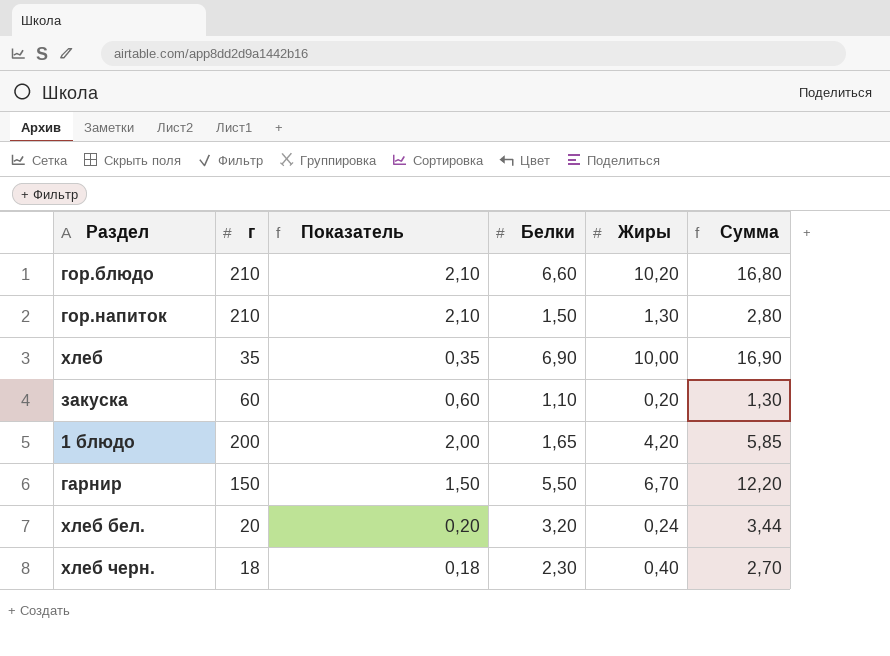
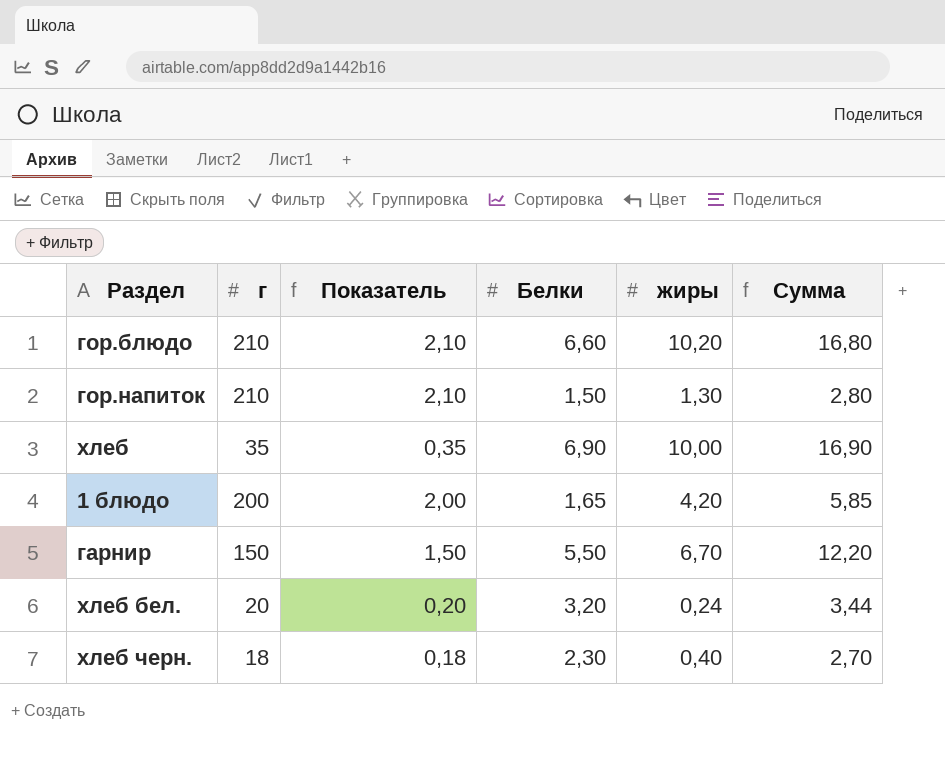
column name: Жиры -> жиры
row закуска: 60 | 0,60 | 1,10 | 0,20 | 1,30 -> none

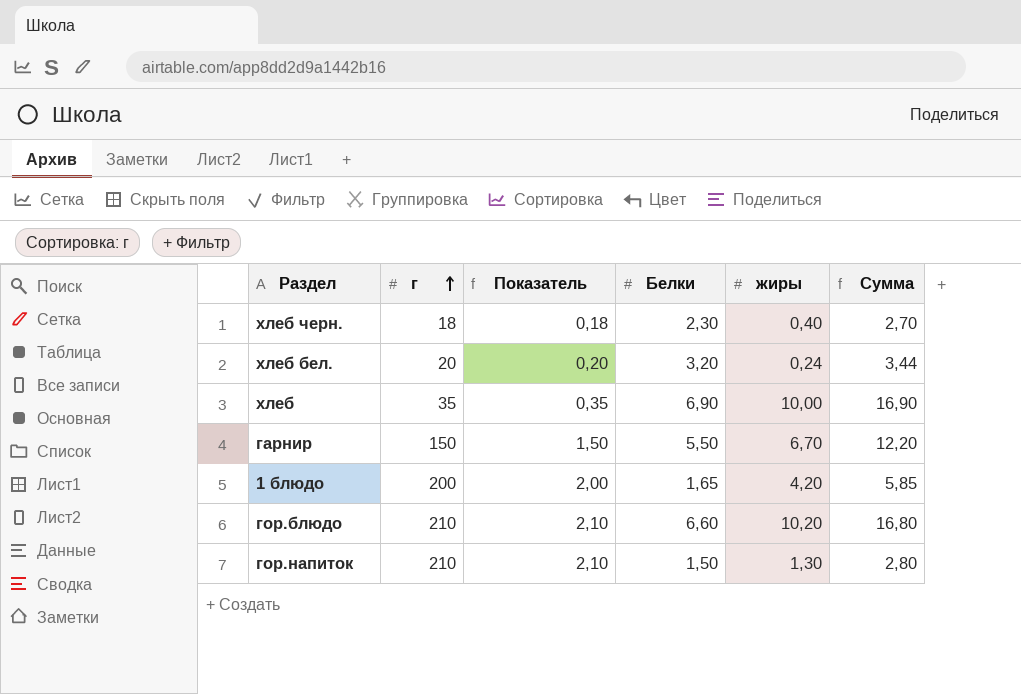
row order: none -> г ascending

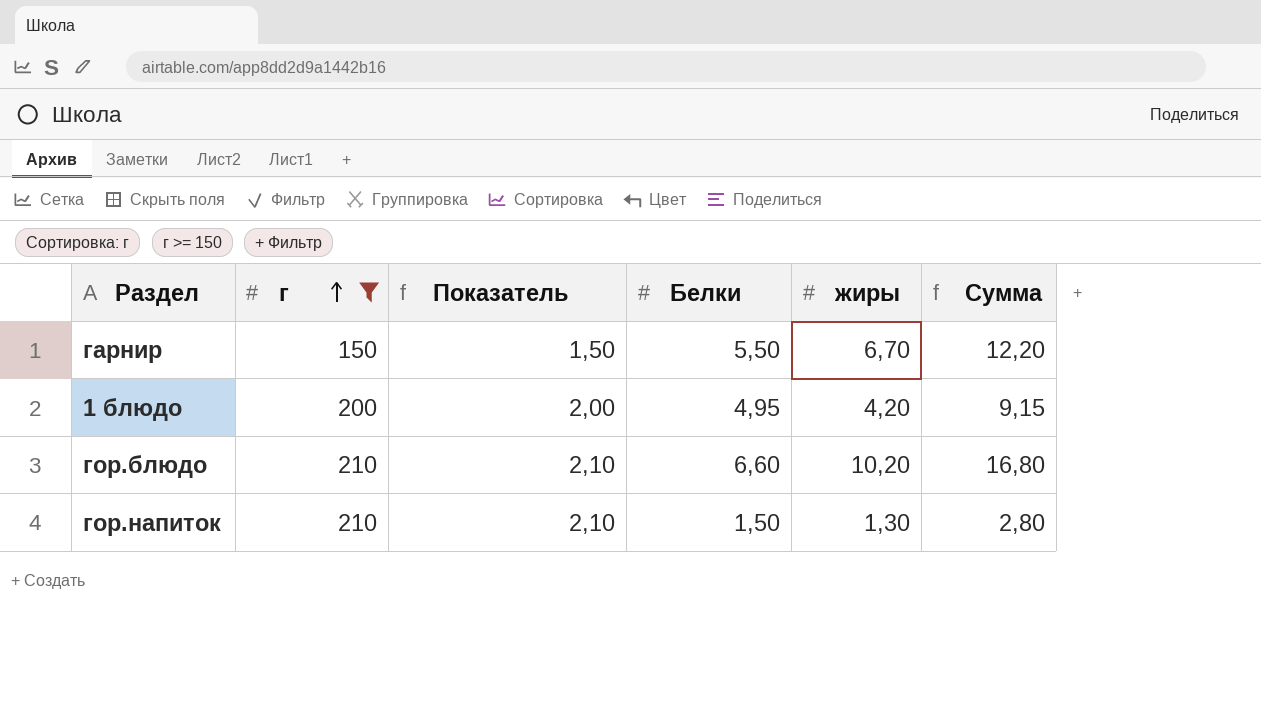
filter: none -> г >= 150
1 блюдо | Белки: 1,65 -> 4,95
1 блюдо | Сумма: 5,85 -> 9,15

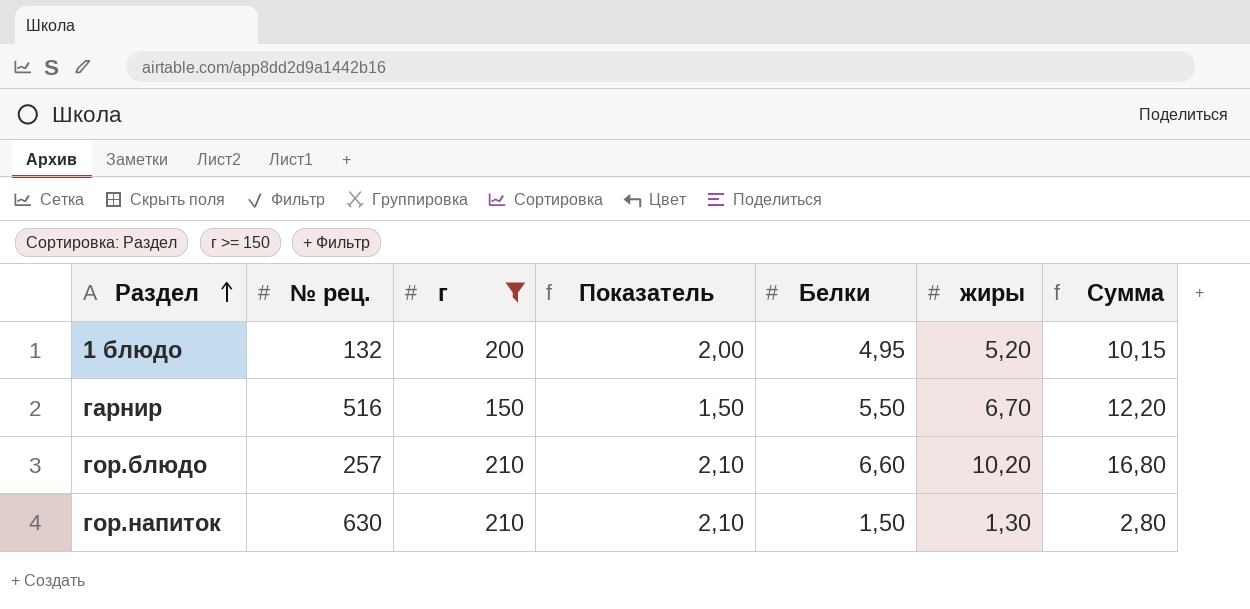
row order: г ascending -> Раздел ascending
column № рец. | position: none -> 2
1 блюдо | жиры: 4,20 -> 5,20
1 блюдо | Сумма: 9,15 -> 10,15

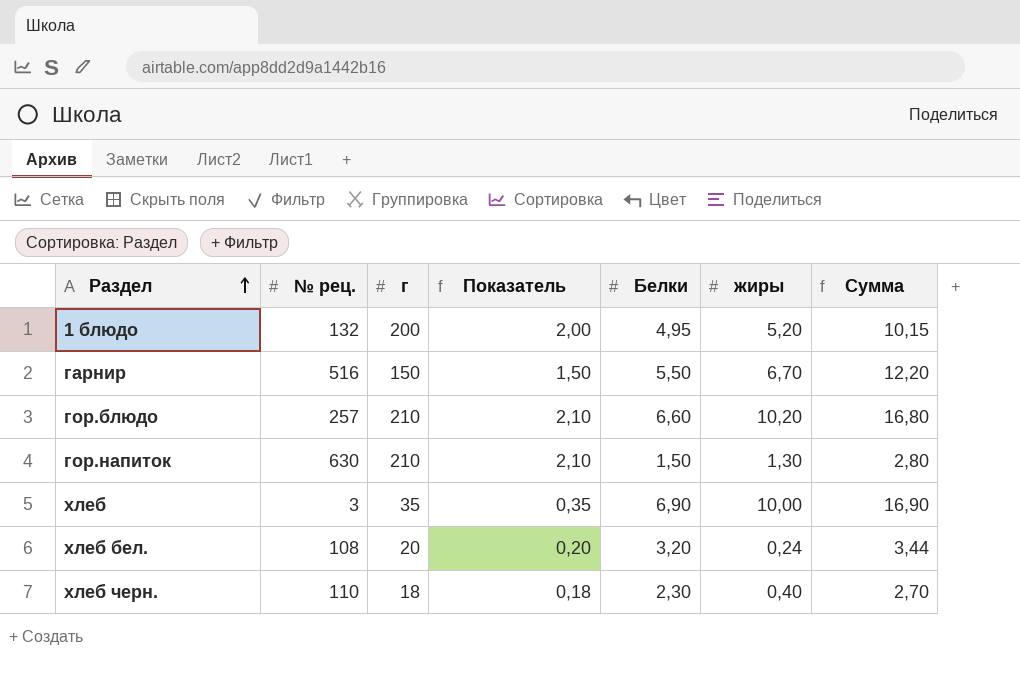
filter: г >= 150 -> none

